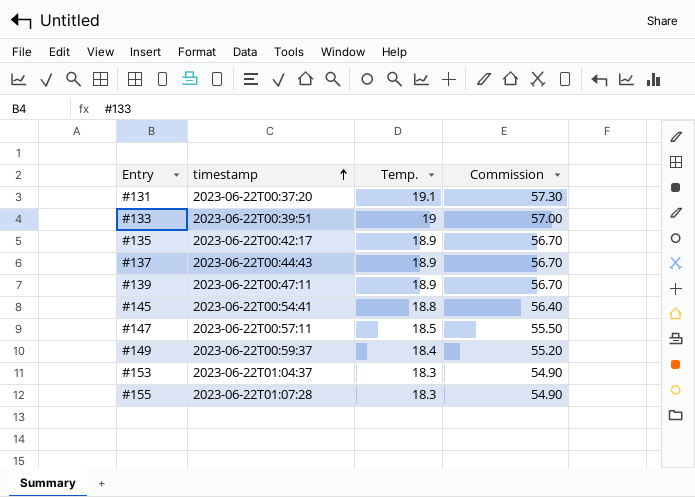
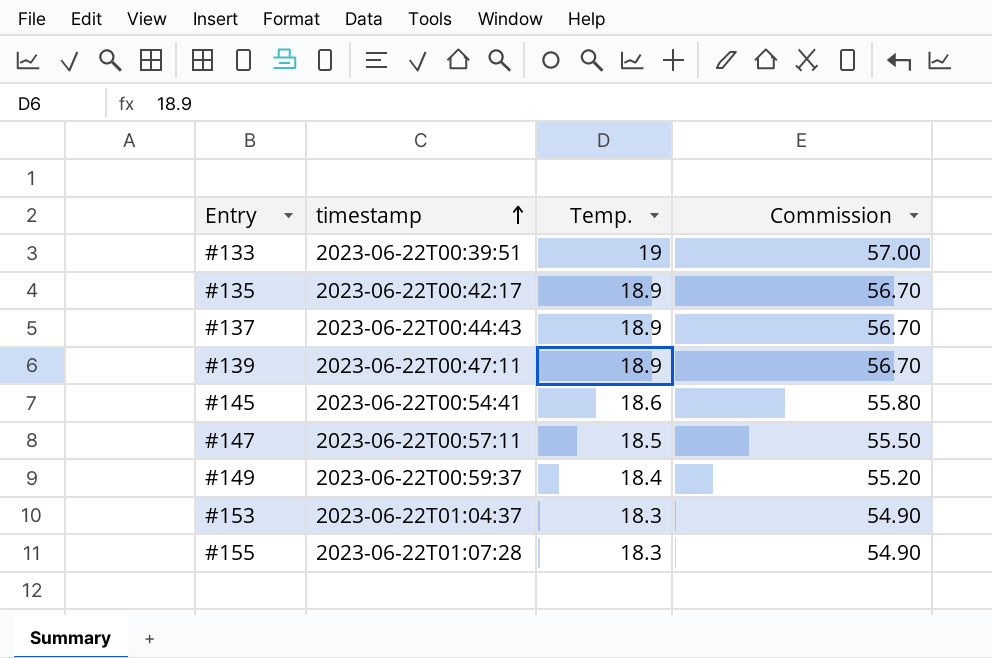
row #131: 2023-06-22T00:37:20 | 19.1 | 57.30 -> none
#145 | Temp.: 18.8 -> 18.6
#145 | Commission: 56.40 -> 55.80

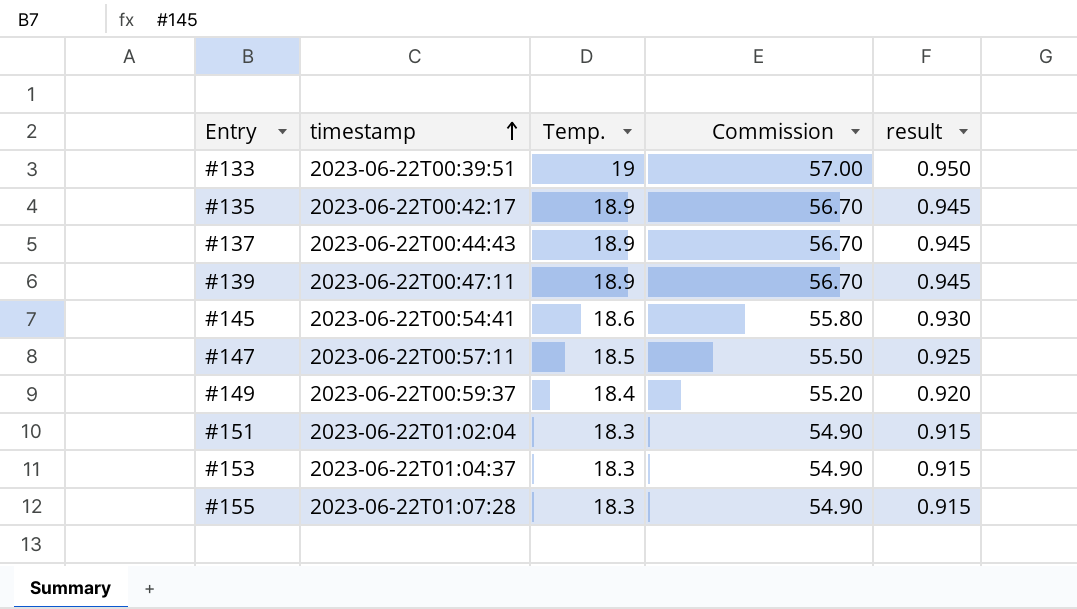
column result | formula: none -> [Temp.] * 0.05
row #151: none -> 2023-06-22T01:02:04 | 18.3 | 54.90 | 0.915

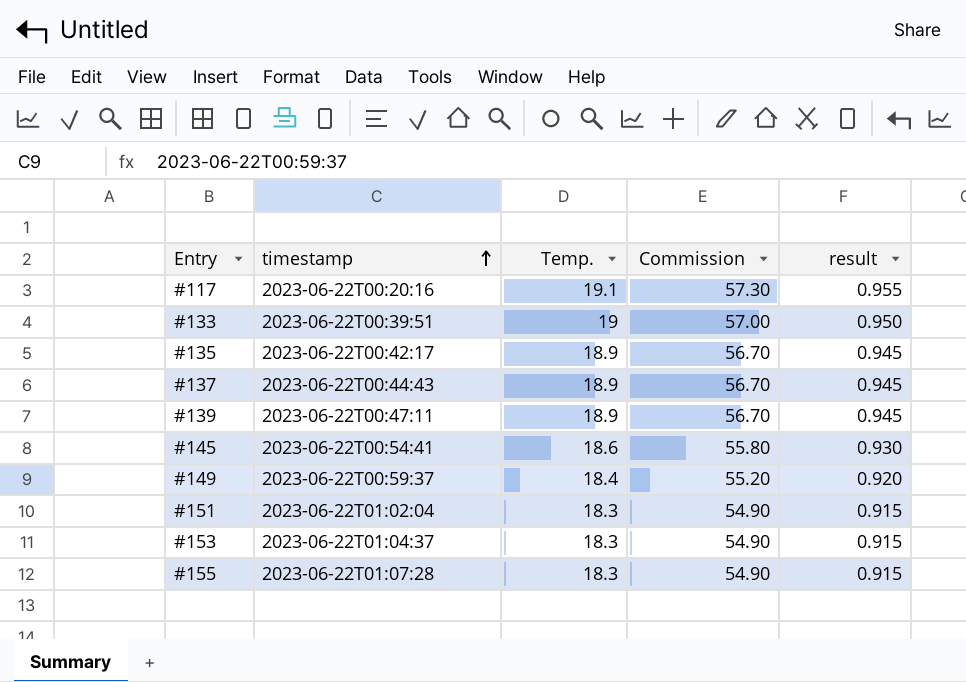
row #147: 2023-06-22T00:57:11 | 18.5 | 55.50 | 0.925 -> none
row #117: none -> 2023-06-22T00:20:16 | 19.1 | 57.30 | 0.955

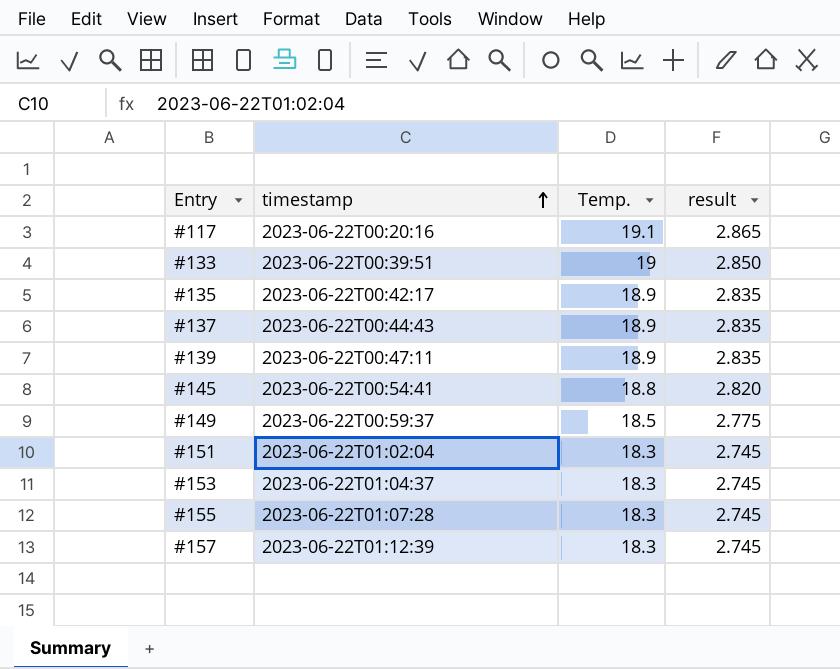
column Commission | formula: [Temp.] * 3 -> none
column result | formula: [Temp.] * 0.05 -> [Temp.] * 0.15
#145 | Temp.: 18.6 -> 18.8
#149 | Temp.: 18.4 -> 18.5
row #157: none -> 2023-06-22T01:12:39 | 18.3 | 2.745

